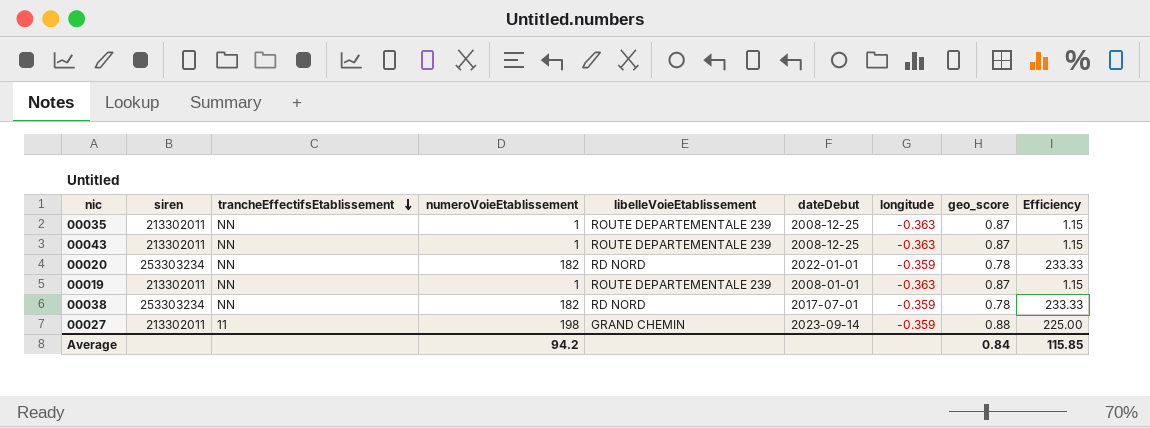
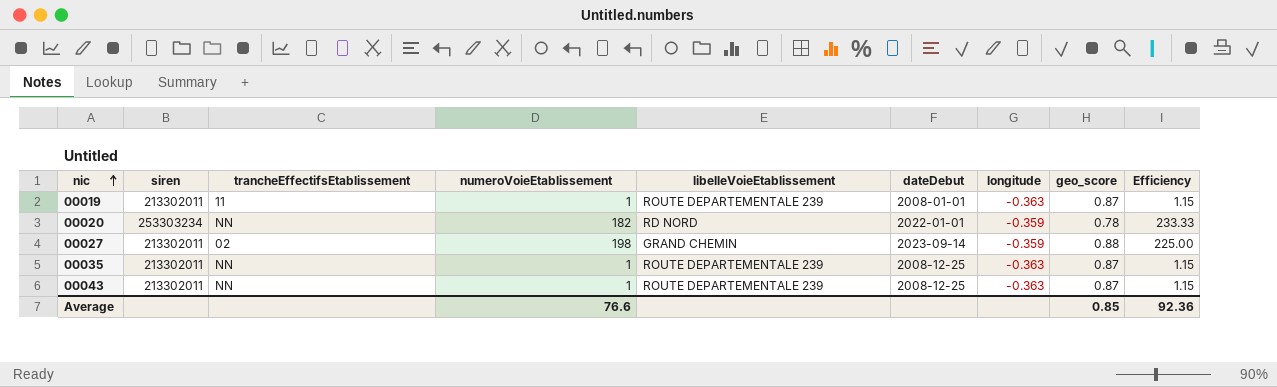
row order: trancheEffectifsEtablissement descending -> nic ascending
row 00038: 253303234 | NN | 182 | RD NORD | 2017-07-01 | -0.359 | 0.78 | 233.33 -> none
00019 | trancheEffectifsEtablissement: NN -> 11
00027 | trancheEffectifsEtablissement: 11 -> 02
Average | numeroVoieEtablissement: 94.2 -> 76.6
Average | geo_score: 0.84 -> 0.85
Average | Efficiency: 115.85 -> 92.36

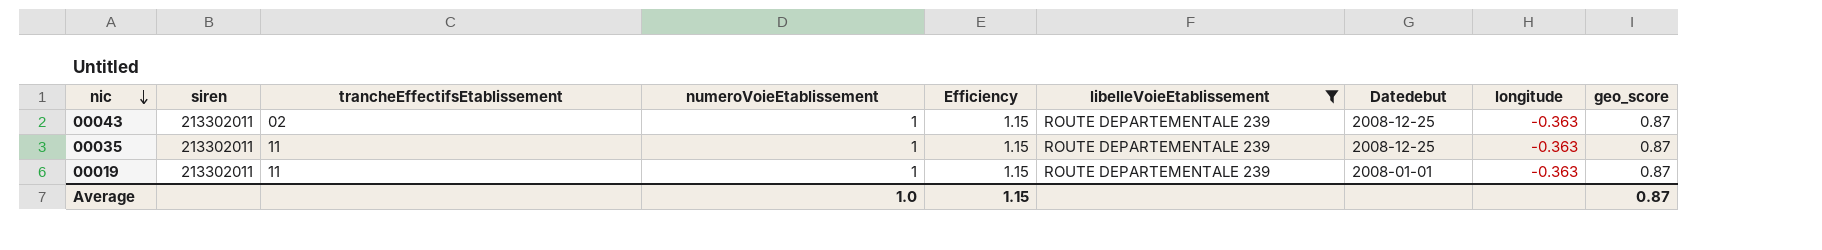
filter: none -> libelleVoieEtablissement = ROUTE DEPARTEMENTALE 239
row order: nic ascending -> nic descending
column Efficiency | position: 9 -> 5
column name: dateDebut -> Datedebut
00043 | trancheEffectifsEtablissement: NN -> 02
00035 | trancheEffectifsEtablissement: NN -> 11
Average | numeroVoieEtablissement: 76.6 -> 1.0
Average | Efficiency: 92.36 -> 1.15
Average | geo_score: 0.85 -> 0.87

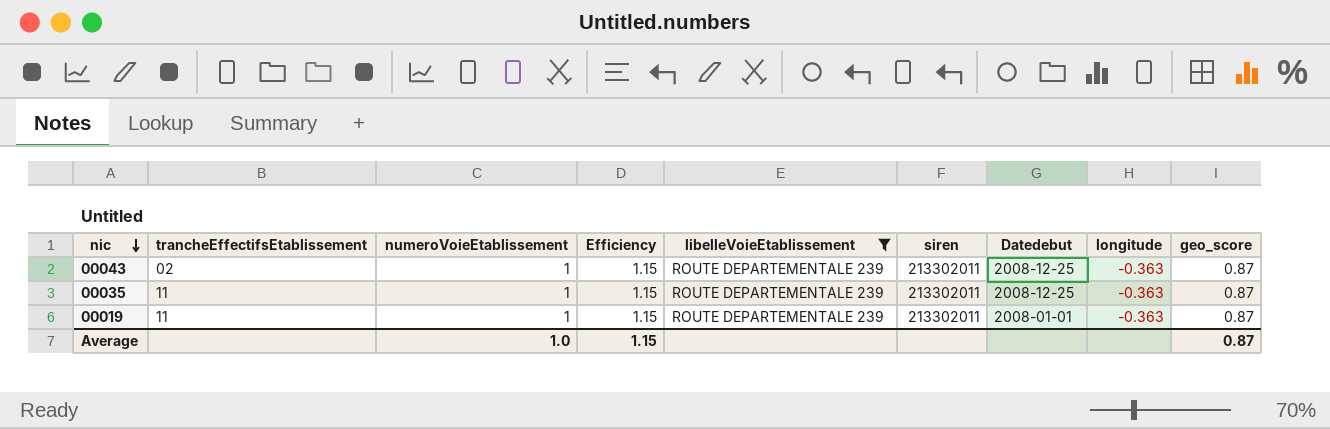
column siren | position: 2 -> 6

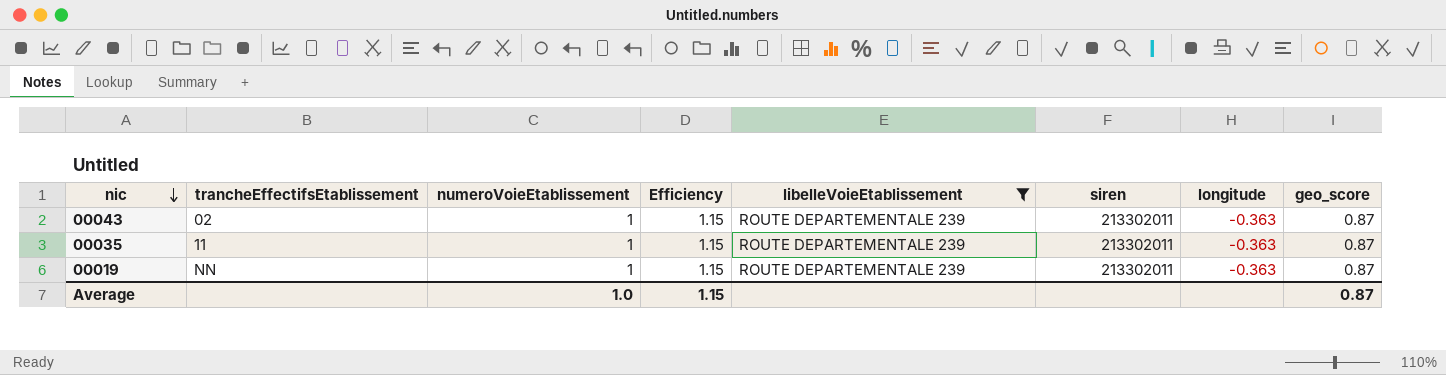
column Datedebut | position: 7 -> none
00019 | trancheEffectifsEtablissement: 11 -> NN

